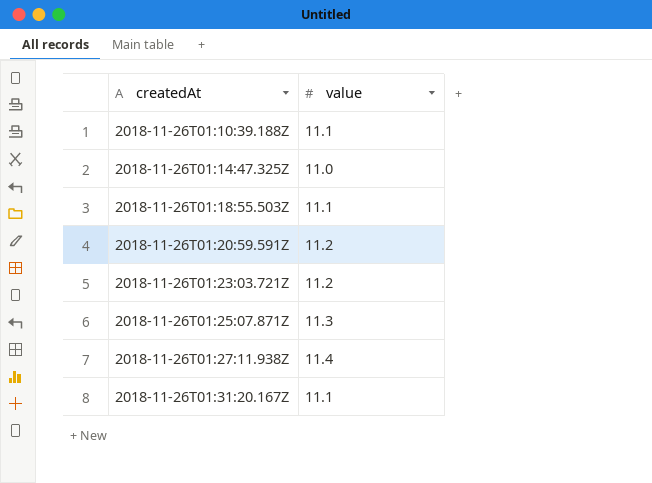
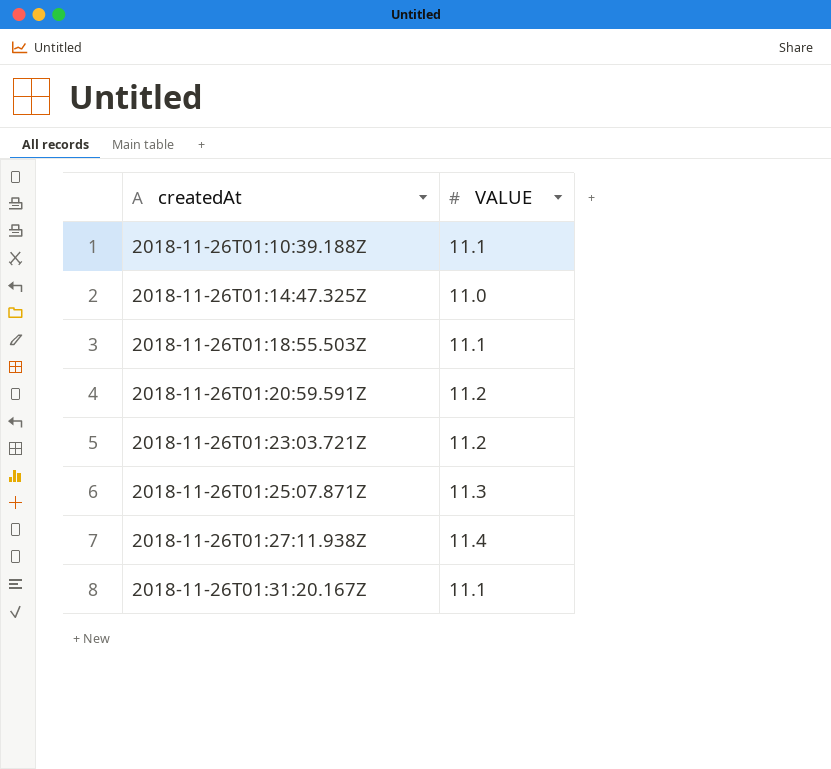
column name: value -> VALUE

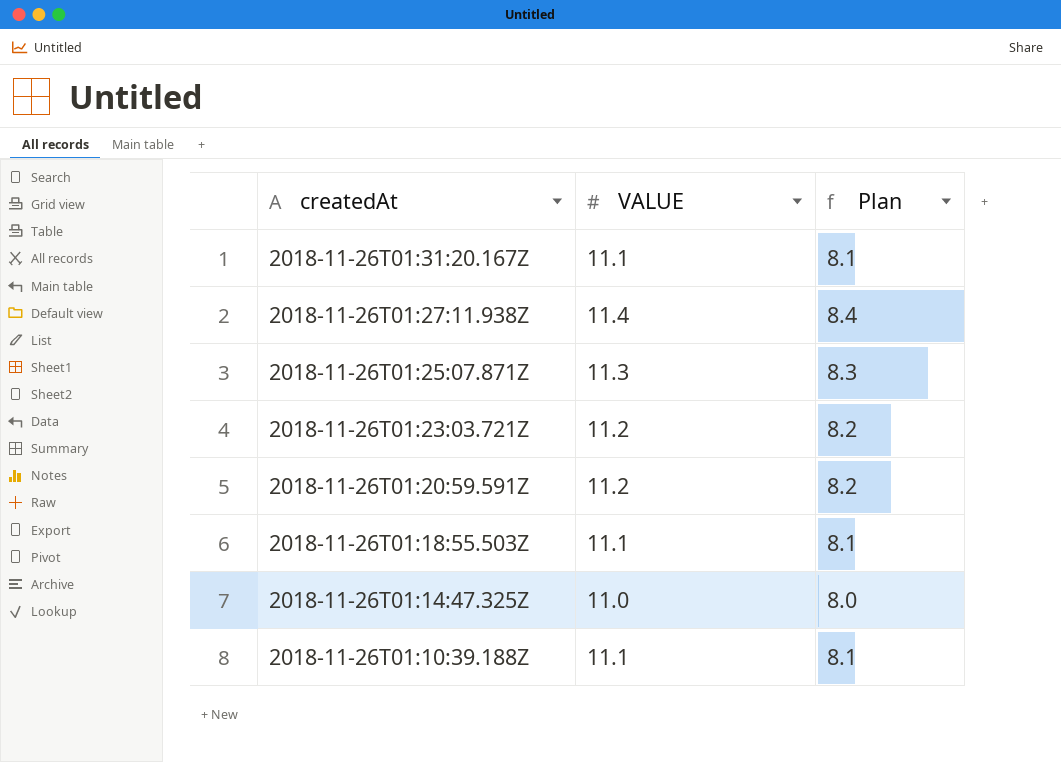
row order: createdAt ascending -> createdAt descending
column Plan | formula: none -> [VALUE] - 3

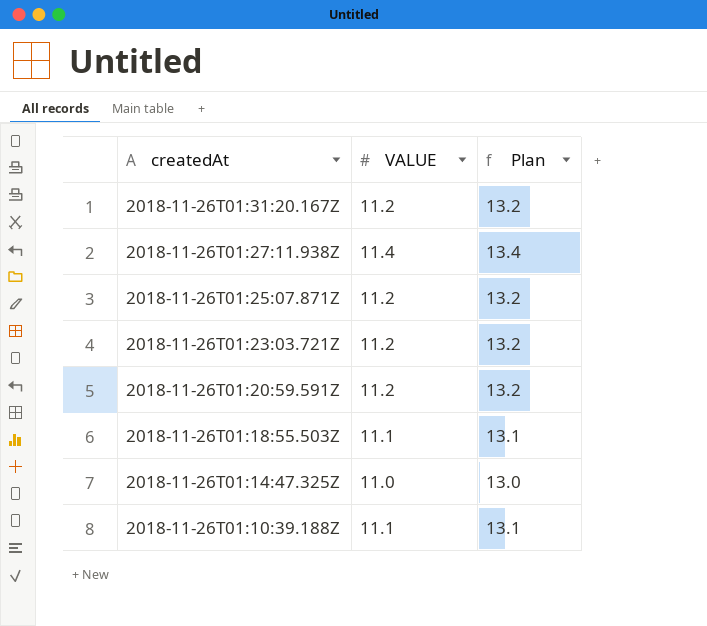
column Plan | formula: [VALUE] - 3 -> [VALUE] + 2
2018-11-26T01:31:20.167Z | VALUE: 11.1 -> 11.2
2018-11-26T01:25:07.871Z | VALUE: 11.3 -> 11.2

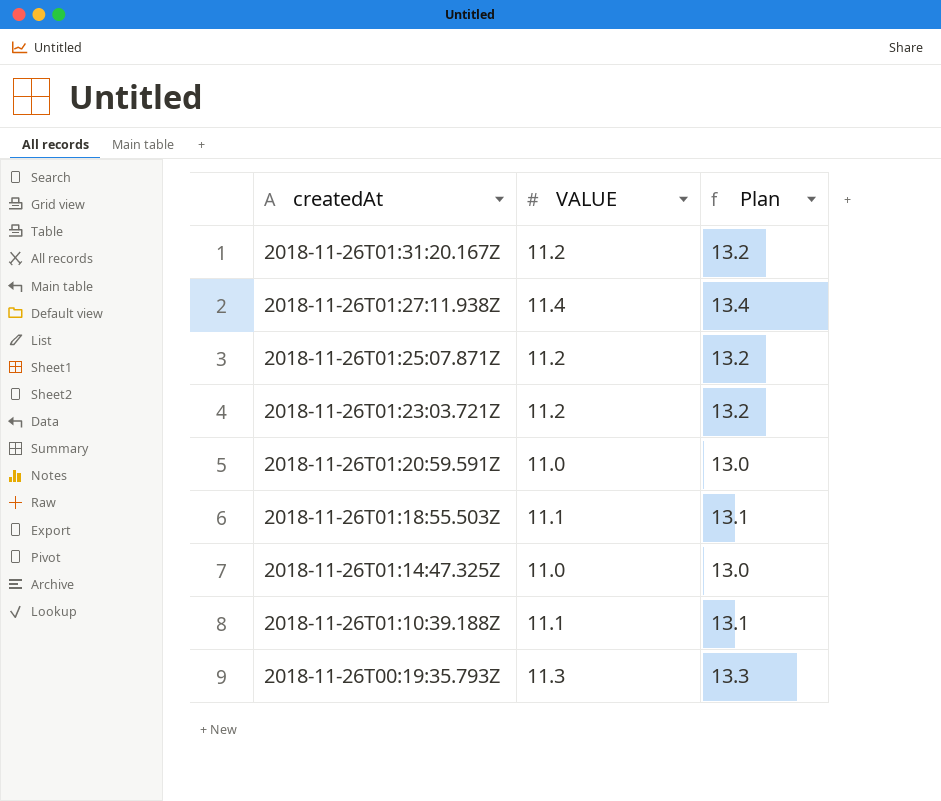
2018-11-26T01:20:59.591Z | VALUE: 11.2 -> 11.0
2018-11-26T01:20:59.591Z | Plan: 13.2 -> 13.0
row 2018-11-26T00:19:35.793Z: none -> 11.3 | 13.3

